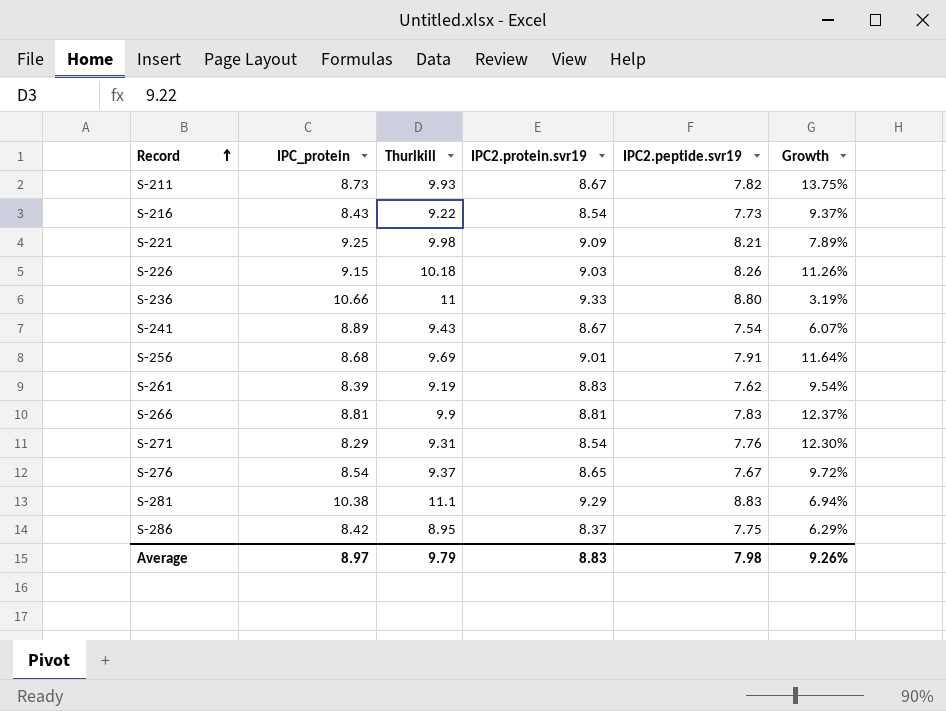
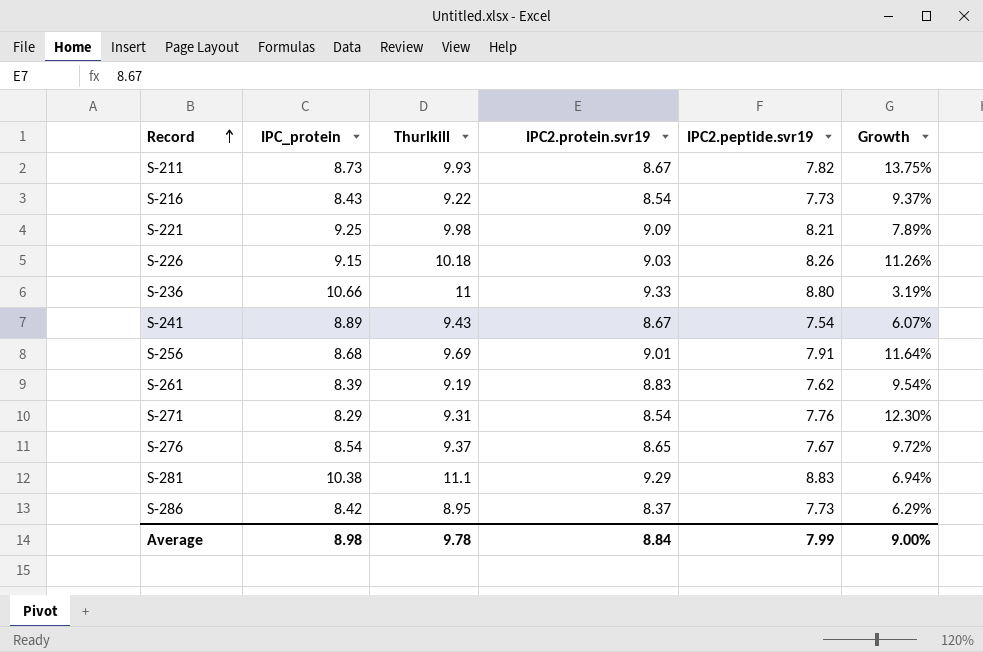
row S-266: 8.81 | 9.9 | 8.81 | 7.83 | 12.37% -> none
S-286 | IPC2.peptide.svr19: 7.75 -> 7.73
Average | IPC_protein: 8.97 -> 8.98
Average | Thurlkill: 9.79 -> 9.78
Average | IPC2.protein.svr19: 8.83 -> 8.84
Average | IPC2.peptide.svr19: 7.98 -> 7.99
Average | Growth: 9.26% -> 9.00%

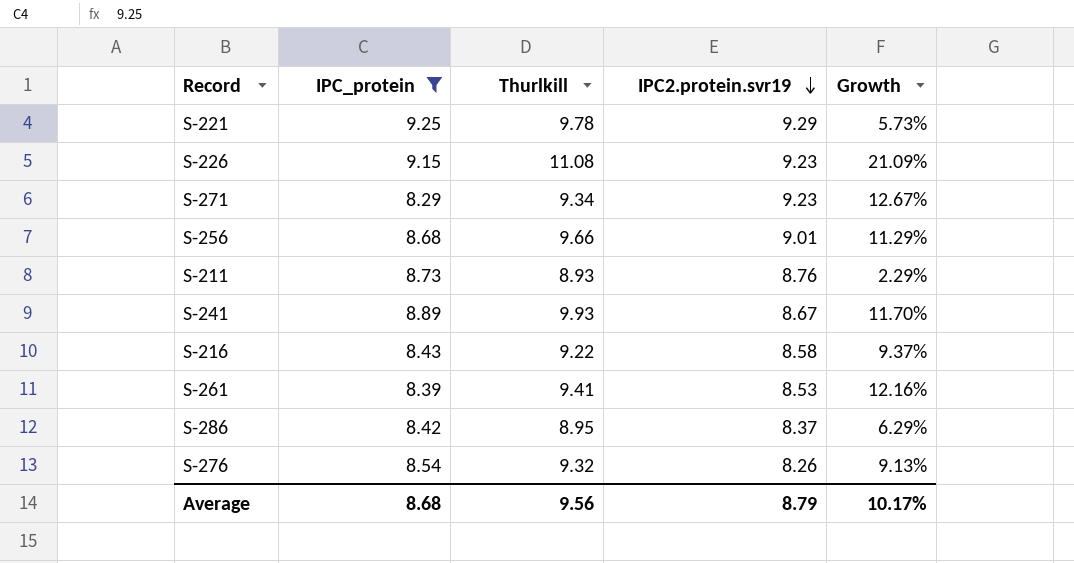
filter: none -> IPC_protein <= 9.25
row order: Record ascending -> IPC2.protein.svr19 descending
column IPC2.peptide.svr19 | position: 5 -> none
S-221 | Thurlkill: 9.98 -> 9.78
S-221 | IPC2.protein.svr19: 9.09 -> 9.29
S-221 | Growth: 7.89% -> 5.73%
S-226 | Thurlkill: 10.18 -> 11.08
S-226 | IPC2.protein.svr19: 9.03 -> 9.23
S-226 | Growth: 11.26% -> 21.09%
S-271 | Thurlkill: 9.31 -> 9.34
S-271 | IPC2.protein.svr19: 8.54 -> 9.23
S-271 | Growth: 12.30% -> 12.67%
S-256 | Thurlkill: 9.69 -> 9.66
S-256 | Growth: 11.64% -> 11.29%
S-211 | Thurlkill: 9.93 -> 8.93
S-211 | IPC2.protein.svr19: 8.67 -> 8.76
S-211 | Growth: 13.75% -> 2.29%
S-241 | Thurlkill: 9.43 -> 9.93
S-241 | Growth: 6.07% -> 11.70%
S-216 | IPC2.protein.svr19: 8.54 -> 8.58
S-261 | Thurlkill: 9.19 -> 9.41
S-261 | IPC2.protein.svr19: 8.83 -> 8.53
S-261 | Growth: 9.54% -> 12.16%
S-276 | Thurlkill: 9.37 -> 9.32
S-276 | IPC2.protein.svr19: 8.65 -> 8.26
S-276 | Growth: 9.72% -> 9.13%
Average | IPC_protein: 8.98 -> 8.68
Average | Thurlkill: 9.78 -> 9.56
Average | IPC2.protein.svr19: 8.84 -> 8.79
Average | Growth: 9.00% -> 10.17%

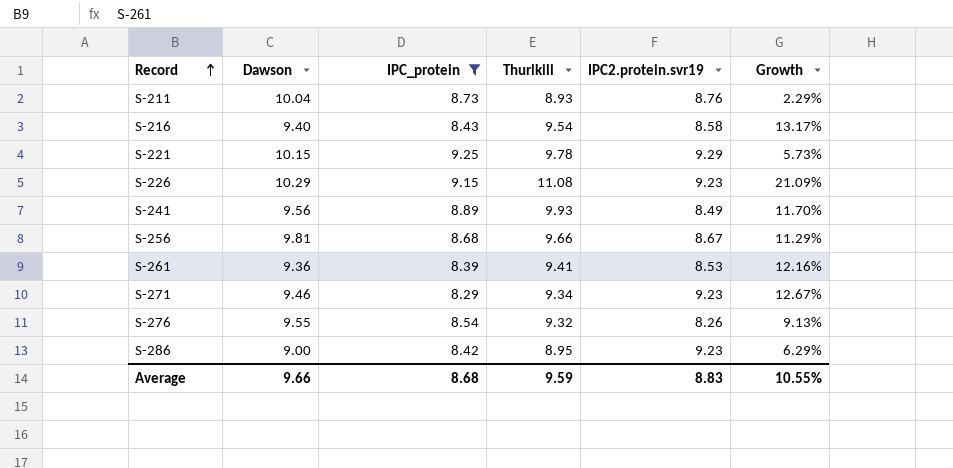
row order: IPC2.protein.svr19 descending -> Record ascending
column Dawson | position: none -> 2
S-216 | Thurlkill: 9.22 -> 9.54
S-216 | Growth: 9.37% -> 13.17%
S-241 | IPC2.protein.svr19: 8.67 -> 8.49
S-256 | IPC2.protein.svr19: 9.01 -> 8.67
S-286 | IPC2.protein.svr19: 8.37 -> 9.23
Average | Thurlkill: 9.56 -> 9.59
Average | IPC2.protein.svr19: 8.79 -> 8.83
Average | Growth: 10.17% -> 10.55%

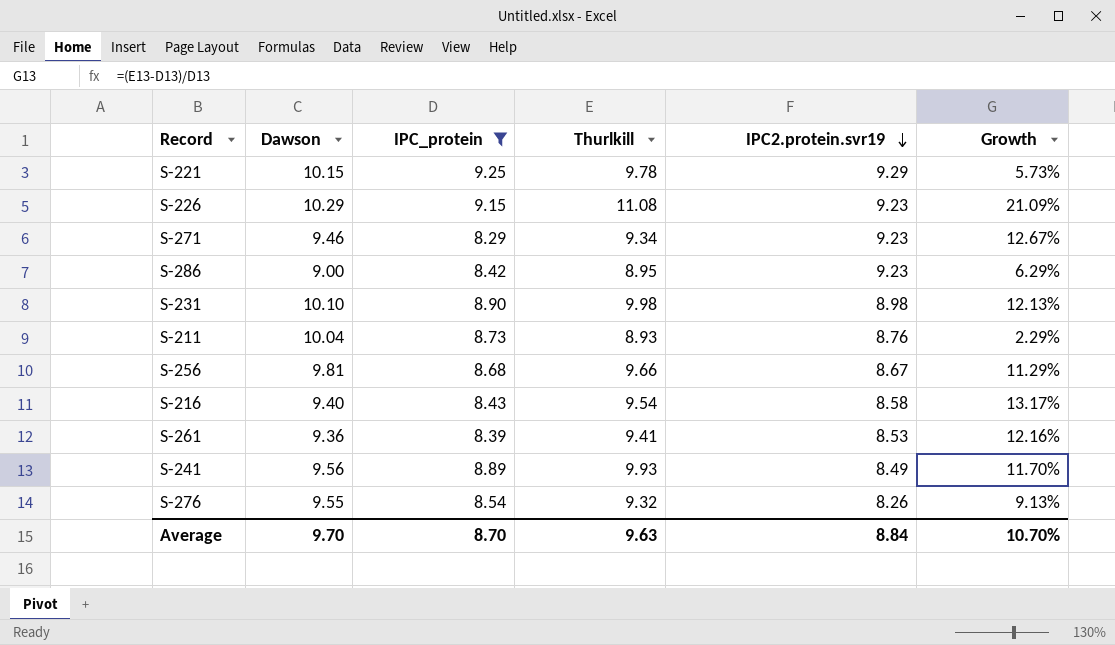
row order: Record ascending -> IPC2.protein.svr19 descending
row S-231: none -> 10.10 | 8.90 | 9.98 | 8.98 | 12.13%
Average | Dawson: 9.66 -> 9.70
Average | IPC_protein: 8.68 -> 8.70
Average | Thurlkill: 9.59 -> 9.63
Average | IPC2.protein.svr19: 8.83 -> 8.84
Average | Growth: 10.55% -> 10.70%

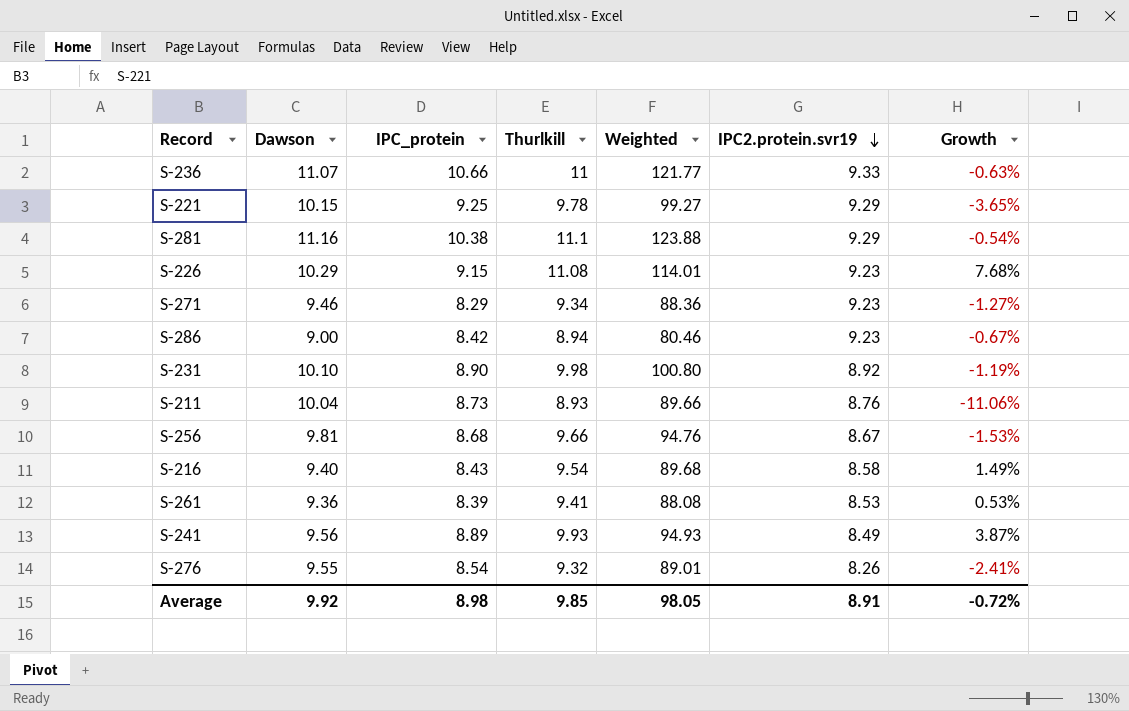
filter: IPC_protein <= 9.25 -> none
column Weighted | formula: none -> [Dawson] * [Thurlkill]
column Growth | formula: ([Thurlkill] - [IPC_protein]) / [IPC_protein] -> ([Thurlkill] - [Dawson]) / [Dawson]
S-286 | Thurlkill: 8.95 -> 8.94
S-231 | IPC2.protein.svr19: 8.98 -> 8.92
Average | Dawson: 9.70 -> 9.92
Average | IPC_protein: 8.70 -> 8.98
Average | Thurlkill: 9.63 -> 9.85
Average | IPC2.protein.svr19: 8.84 -> 8.91
Average | Growth: 10.70% -> -0.72%

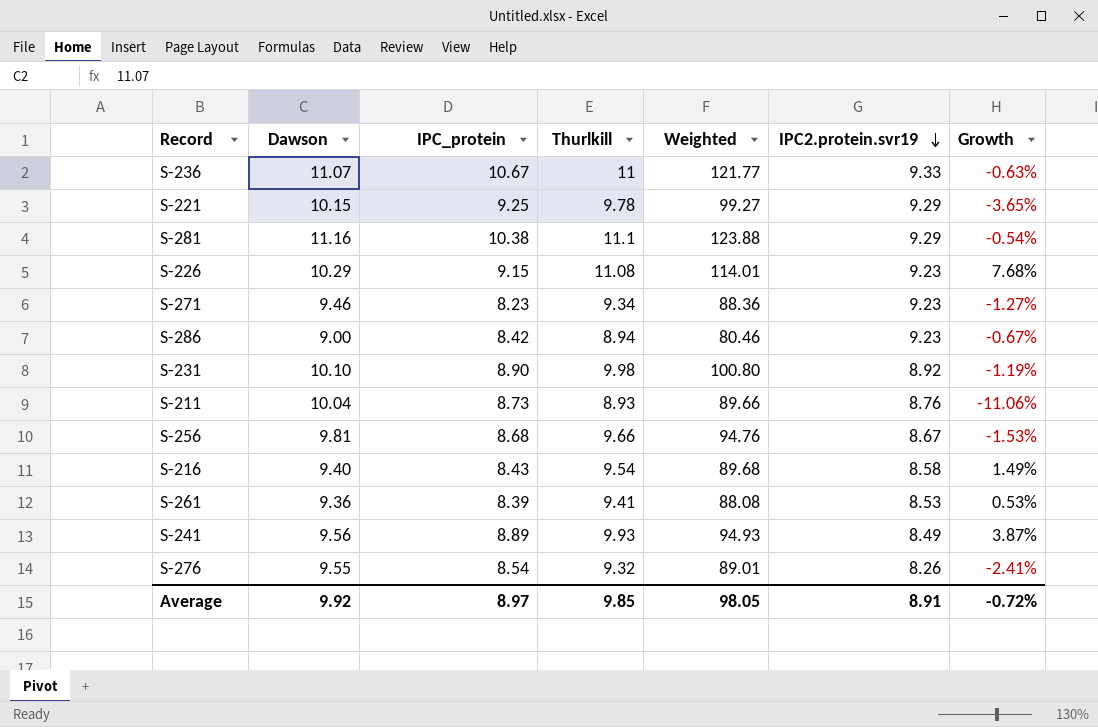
S-236 | IPC_protein: 10.66 -> 10.67
S-271 | IPC_protein: 8.29 -> 8.23
Average | IPC_protein: 8.98 -> 8.97

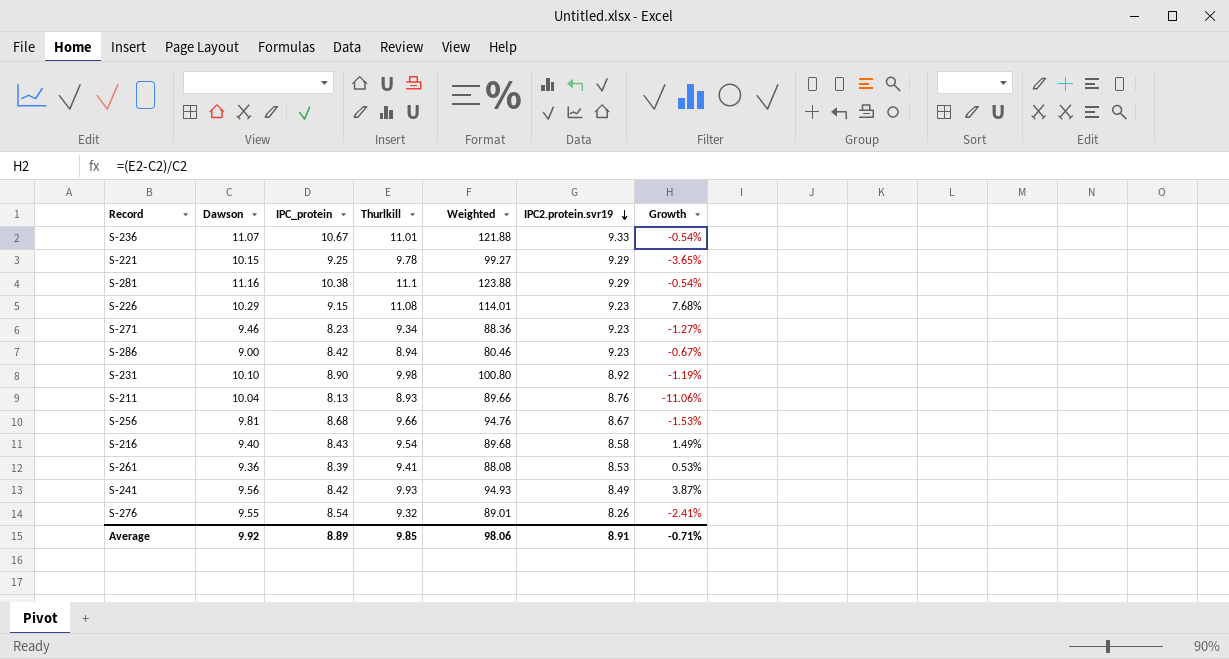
S-236 | Thurlkill: 11 -> 11.01
S-236 | Weighted: 121.77 -> 121.88
S-236 | Growth: -0.63% -> -0.54%
S-211 | IPC_protein: 8.73 -> 8.13
S-241 | IPC_protein: 8.89 -> 8.42
Average | IPC_protein: 8.97 -> 8.89
Average | Weighted: 98.05 -> 98.06
Average | Growth: -0.72% -> -0.71%

